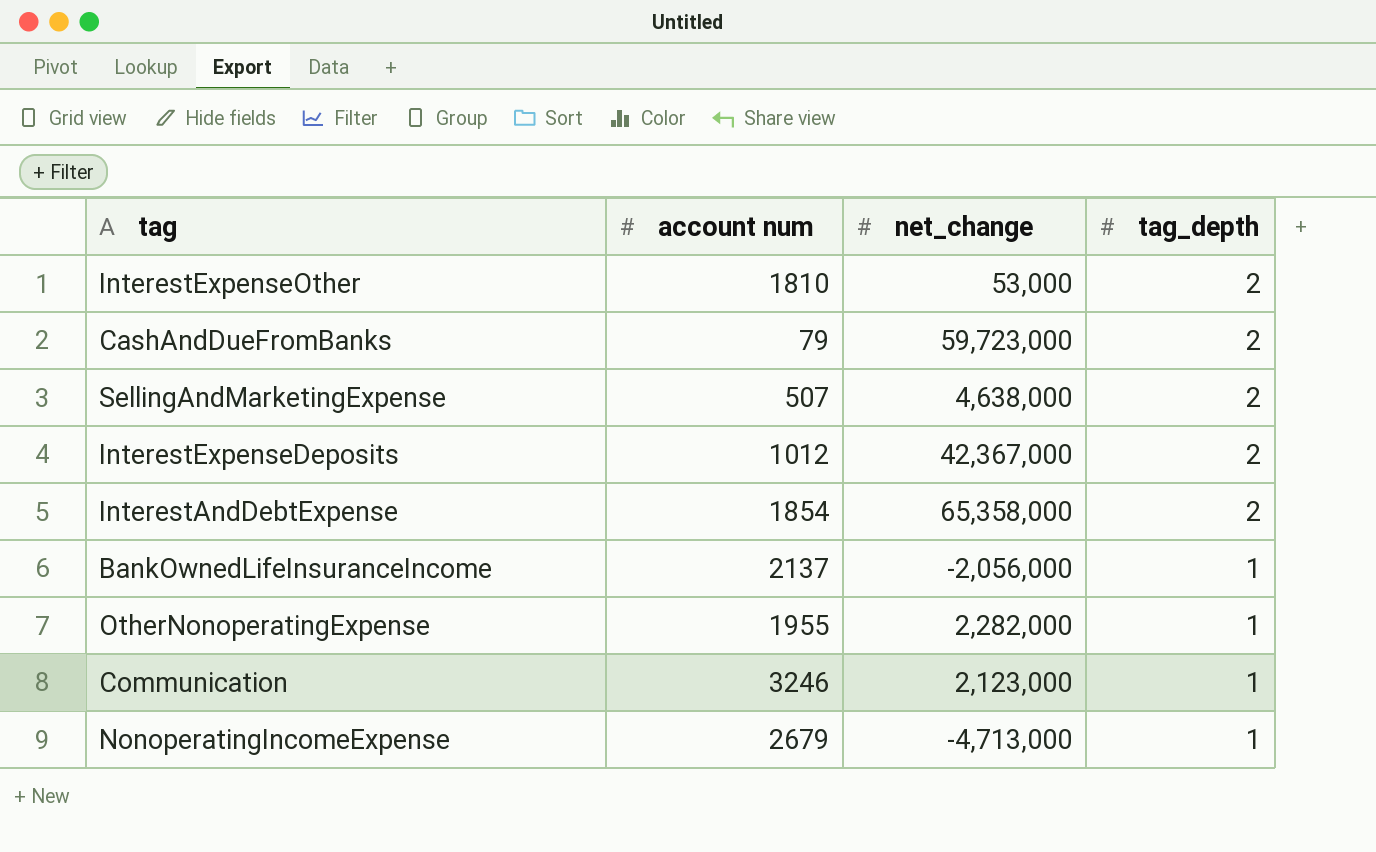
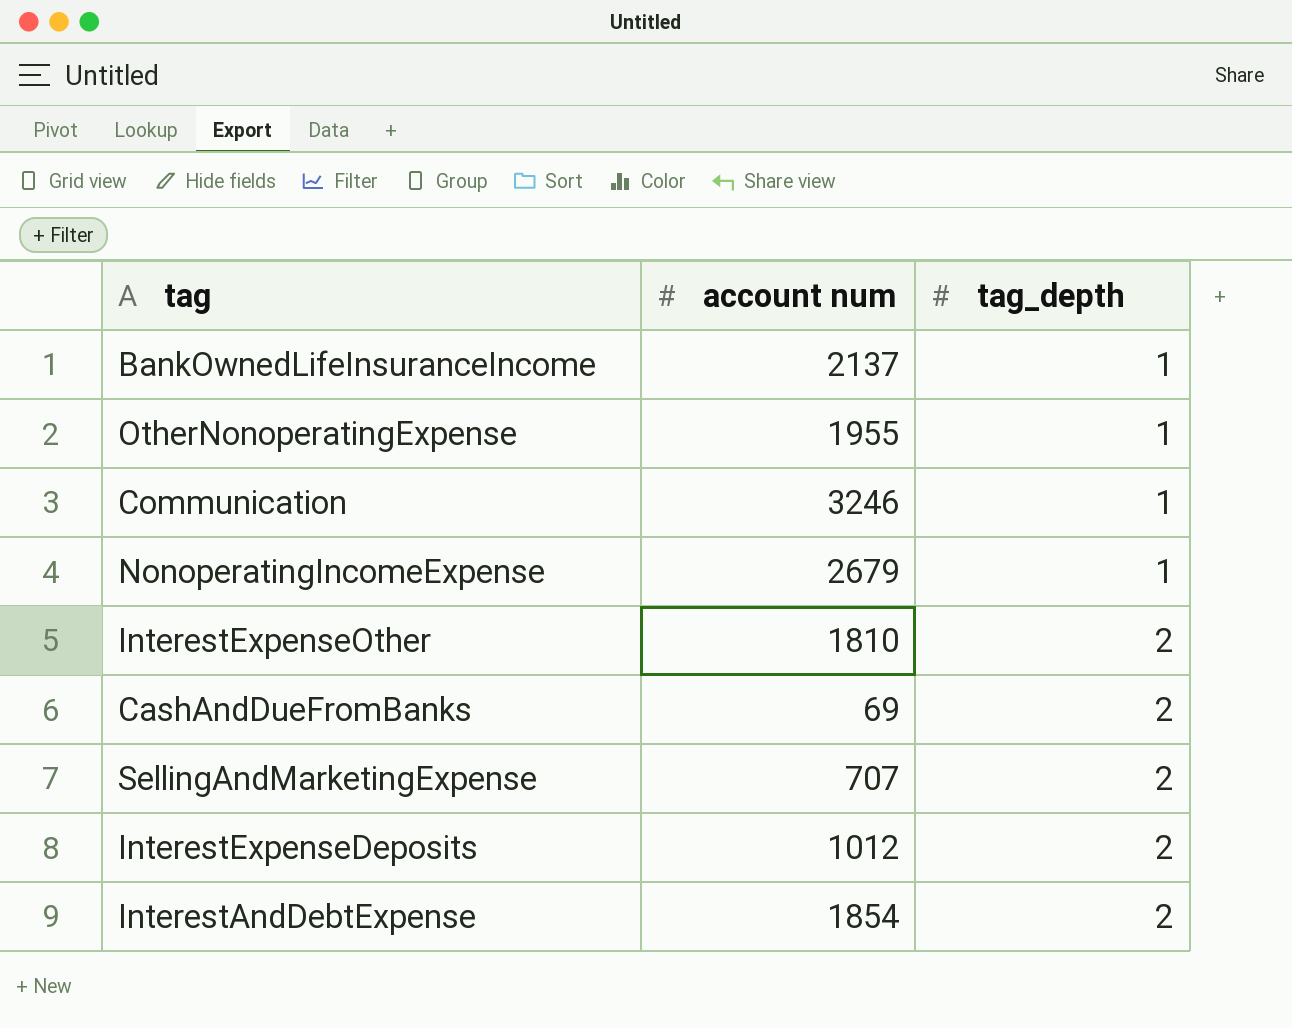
row order: tag_depth descending -> tag_depth ascending
column net_change | position: 3 -> none
CashAndDueFromBanks | account num: 79 -> 69
SellingAndMarketingExpense | account num: 507 -> 707

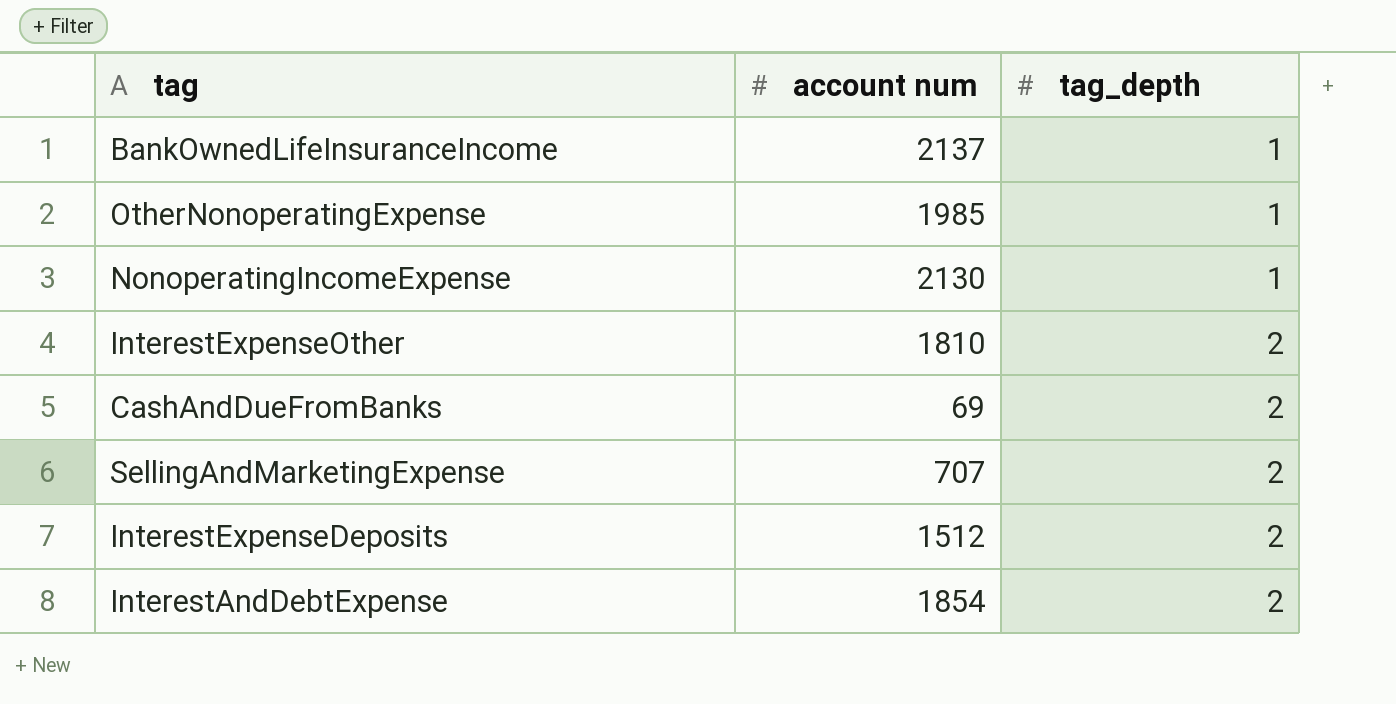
row Communication: 3246 | 1 -> none
OtherNonoperatingExpense | account num: 1955 -> 1985
NonoperatingIncomeExpense | account num: 2679 -> 2130
InterestExpenseDeposits | account num: 1012 -> 1512

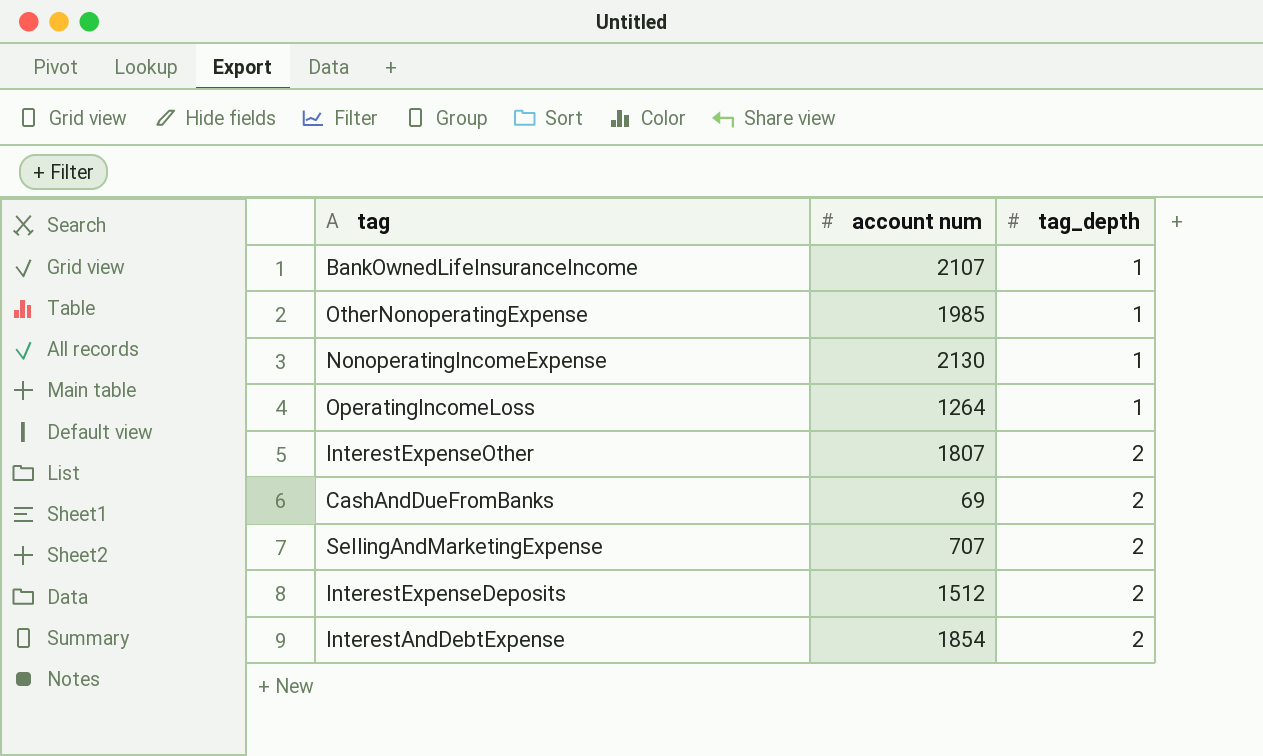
BankOwnedLifeInsuranceIncome | account num: 2137 -> 2107
row OperatingIncomeLoss: none -> 1264 | 1
InterestExpenseOther | account num: 1810 -> 1807

